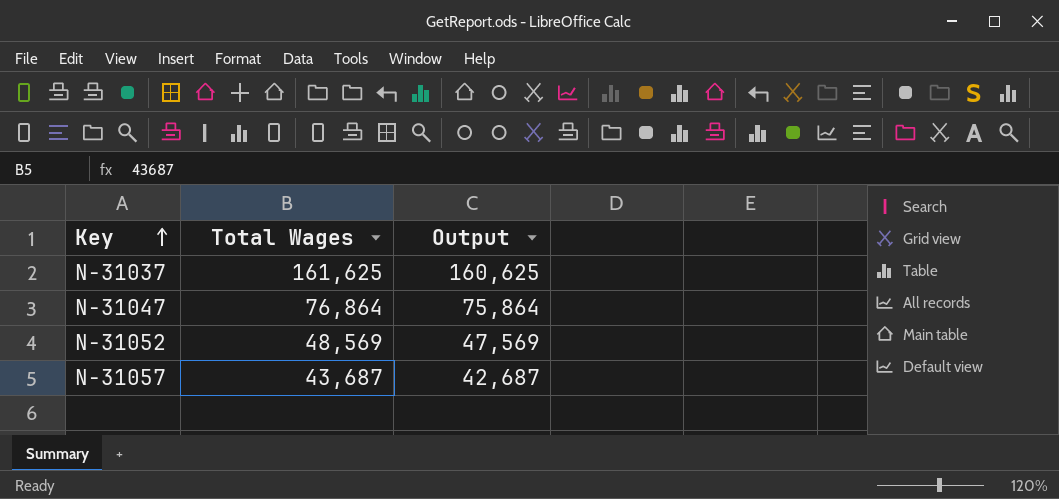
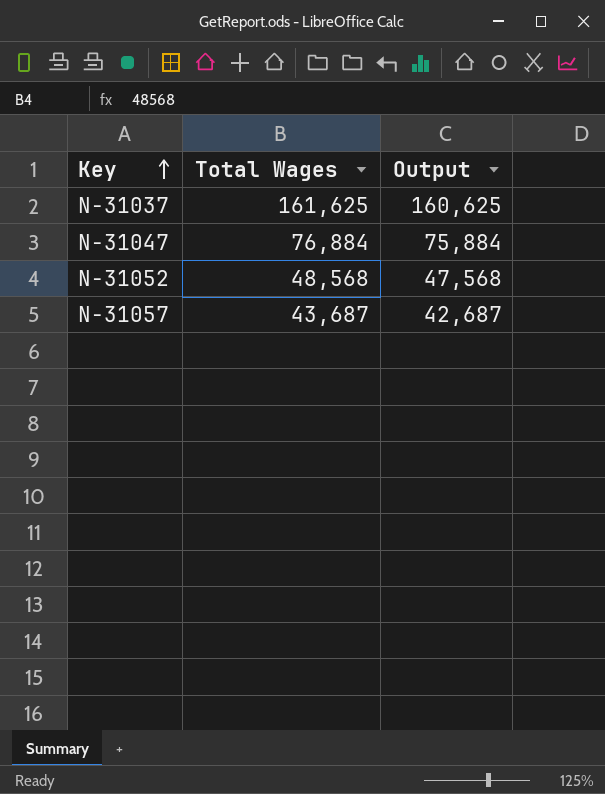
N-31047 | Total Wages: 76,864 -> 76,884
N-31047 | Output: 75,864 -> 75,884
N-31052 | Total Wages: 48,569 -> 48,568
N-31052 | Output: 47,569 -> 47,568

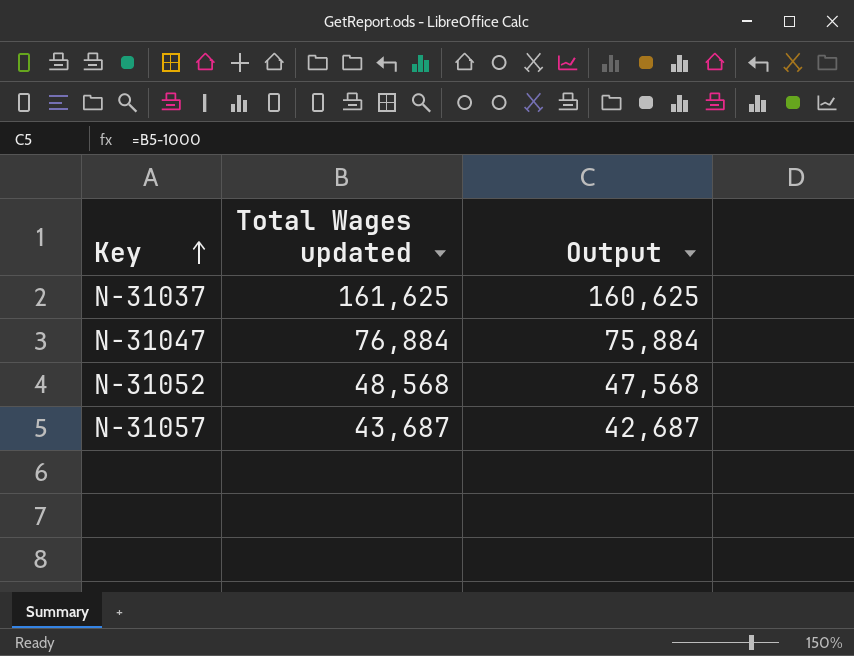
column name: Total Wages -> Total Wages updated

